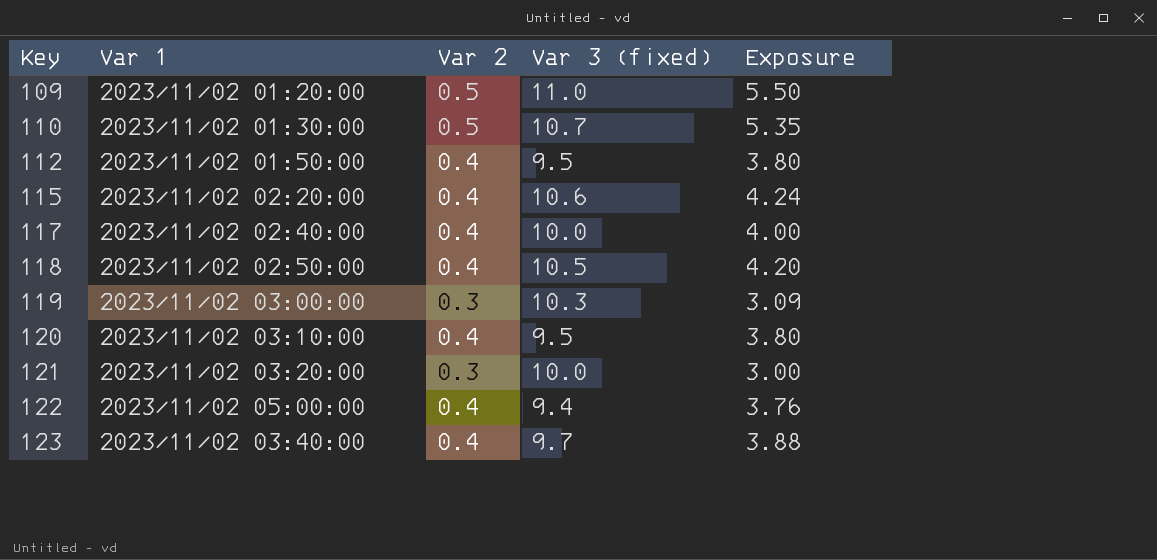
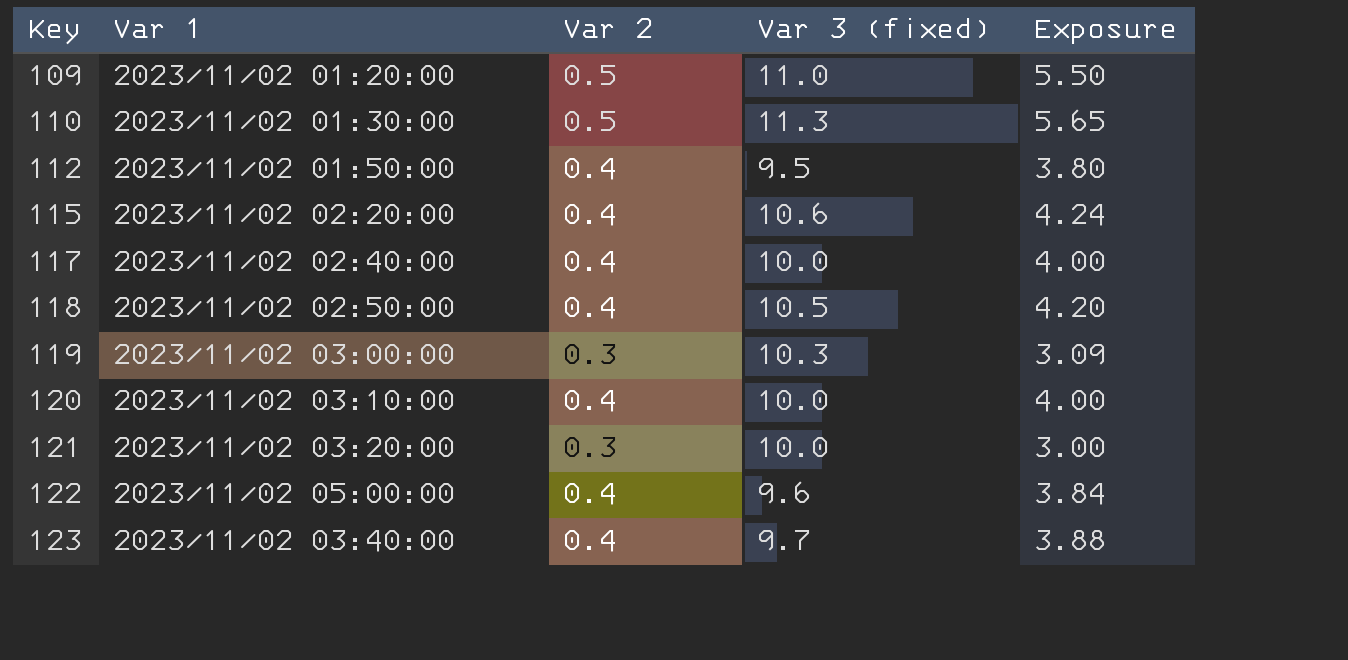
110 | Var 3 (fixed): 10.7 -> 11.3
110 | Exposure: 5.35 -> 5.65
120 | Var 3 (fixed): 9.5 -> 10.0
120 | Exposure: 3.80 -> 4.00
122 | Var 3 (fixed): 9.4 -> 9.6
122 | Exposure: 3.76 -> 3.84

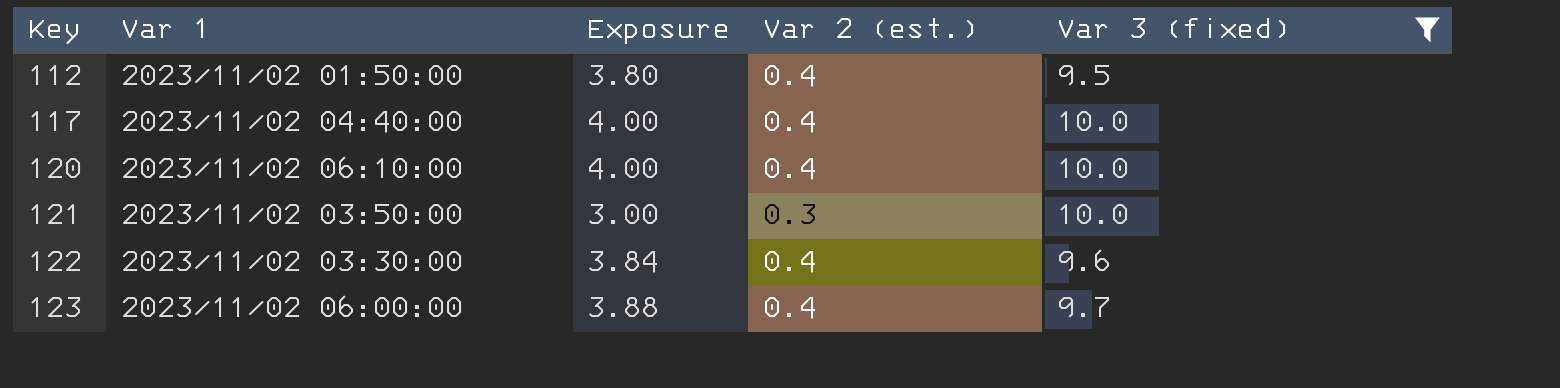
filter: none -> Var 3 (fixed) <= 10.0
column Exposure | position: 5 -> 3
column name: Var 2 -> Var 2 (est.)
117 | Var 1: 2023/11/02 02:40:00 -> 2023/11/02 04:40:00
120 | Var 1: 2023/11/02 03:10:00 -> 2023/11/02 06:10:00
121 | Var 1: 2023/11/02 03:20:00 -> 2023/11/02 03:50:00
122 | Var 1: 2023/11/02 05:00:00 -> 2023/11/02 03:30:00
123 | Var 1: 2023/11/02 03:40:00 -> 2023/11/02 06:00:00

